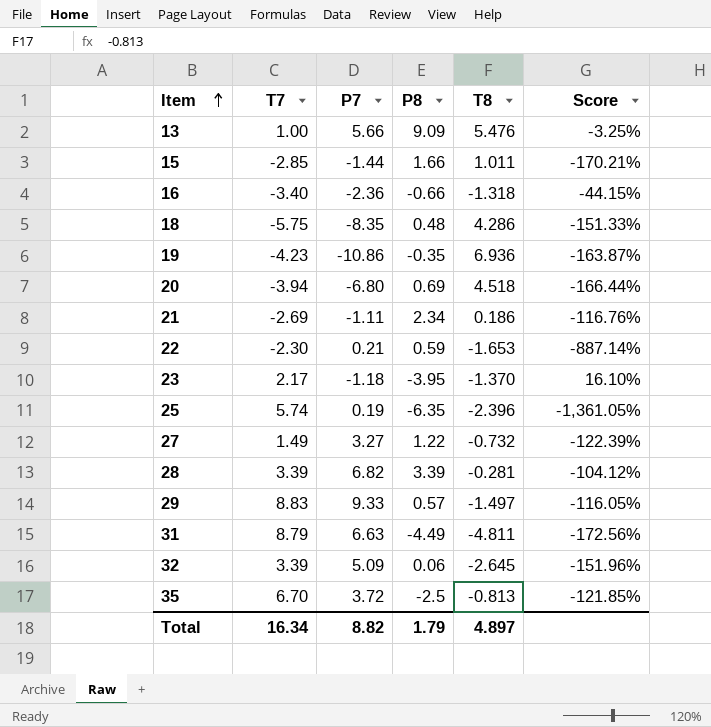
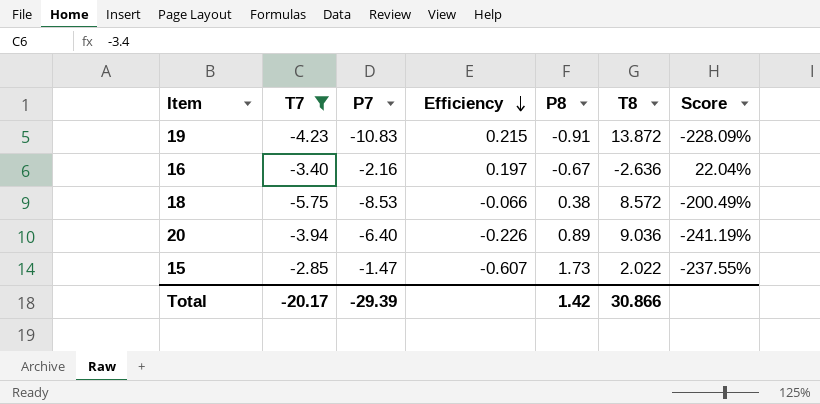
filter: none -> T7 <= -2.85
row order: Item ascending -> Efficiency descending
column Efficiency | formula: none -> [P8] / [T7]
19 | P7: -10.86 -> -10.83
19 | P8: -0.35 -> -0.91
19 | T8: 6.936 -> 13.872
19 | Score: -163.87% -> -228.09%
16 | P7: -2.36 -> -2.16
16 | P8: -0.66 -> -0.67
16 | T8: -1.318 -> -2.636
16 | Score: -44.15% -> 22.04%
18 | P7: -8.35 -> -8.53
18 | P8: 0.48 -> 0.38
18 | T8: 4.286 -> 8.572
18 | Score: -151.33% -> -200.49%
20 | P7: -6.80 -> -6.40
20 | P8: 0.69 -> 0.89
20 | T8: 4.518 -> 9.036
20 | Score: -166.44% -> -241.19%
15 | P7: -1.44 -> -1.47
15 | P8: 1.66 -> 1.73
15 | T8: 1.011 -> 2.022
15 | Score: -170.21% -> -237.55%
Total | T7: 16.34 -> -20.17
Total | P7: 8.82 -> -29.39
Total | P8: 1.79 -> 1.42
Total | T8: 4.897 -> 30.866

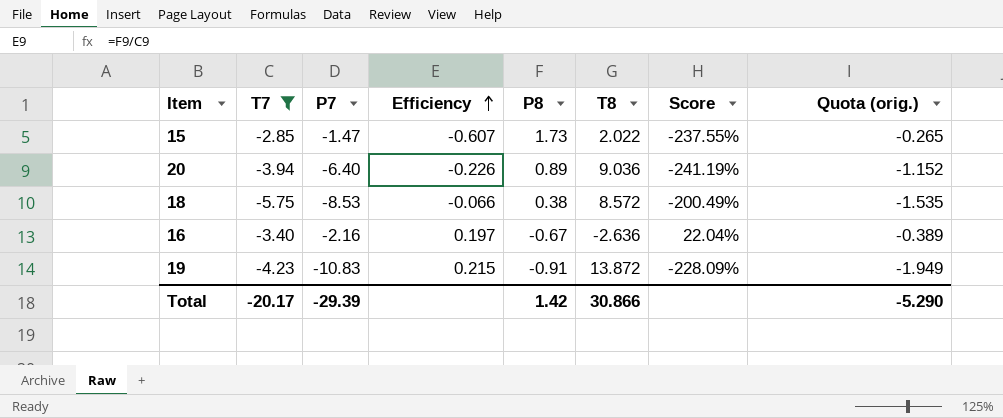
row order: Efficiency descending -> Efficiency ascending
column Quota (orig.) | formula: none -> [P7] * 0.18

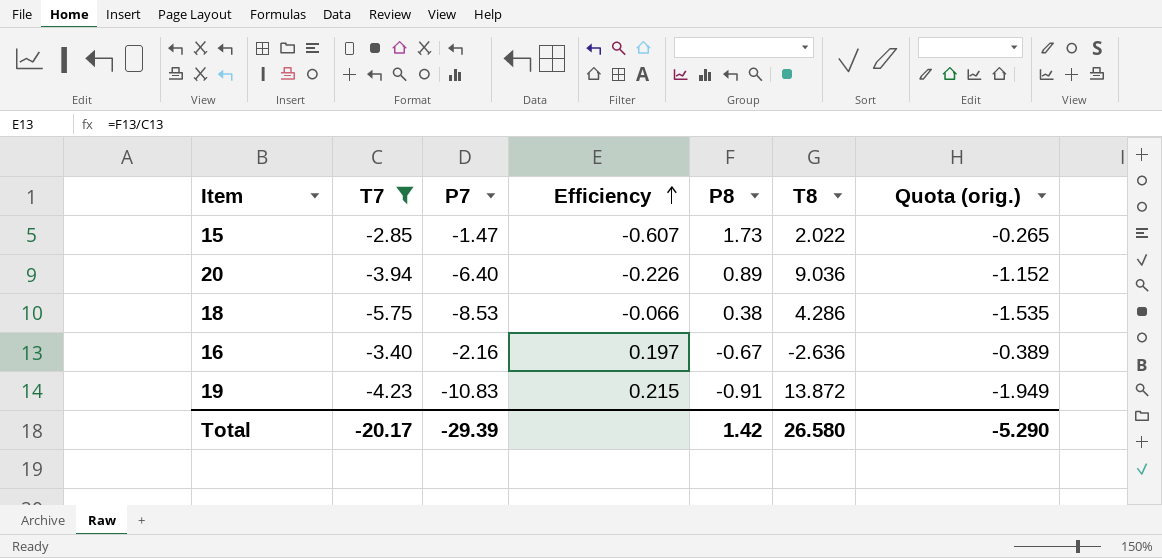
column Score | formula: ([T8] - [P7]) / [P7] -> none
18 | T8: 8.572 -> 4.286
Total | T8: 30.866 -> 26.580

